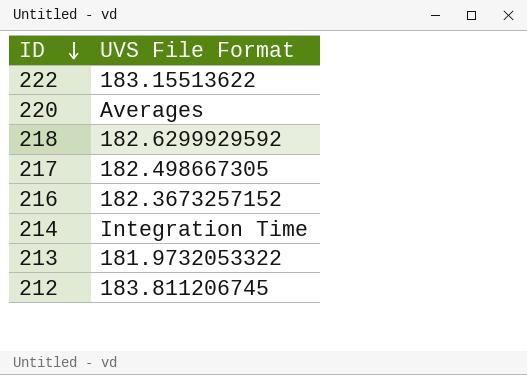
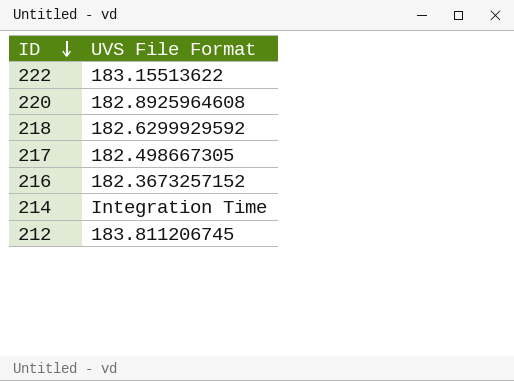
row 213: 181.9732053322 -> none
220 | UVS File Format: Averages -> 182.8925964608

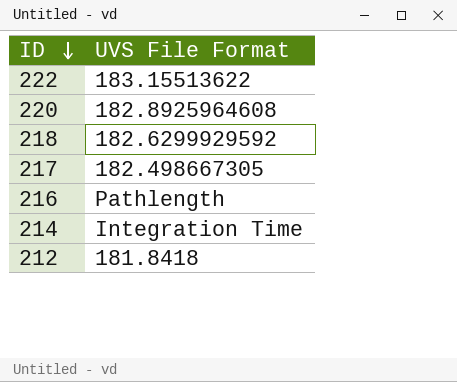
216 | UVS File Format: 182.3673257152 -> Pathlength
212 | UVS File Format: 183.811206745 -> 181.8418

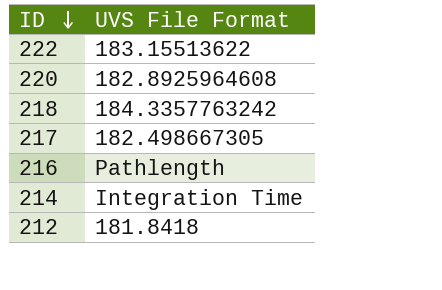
218 | UVS File Format: 182.6299929592 -> 184.3357763242

